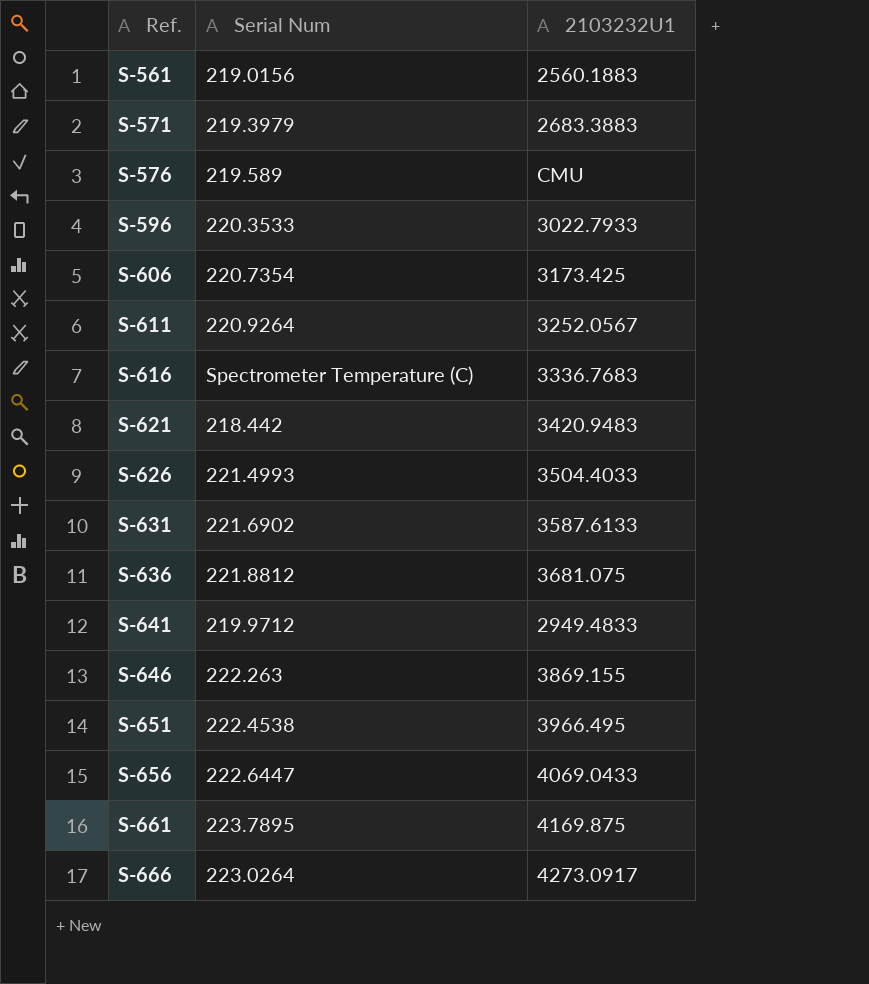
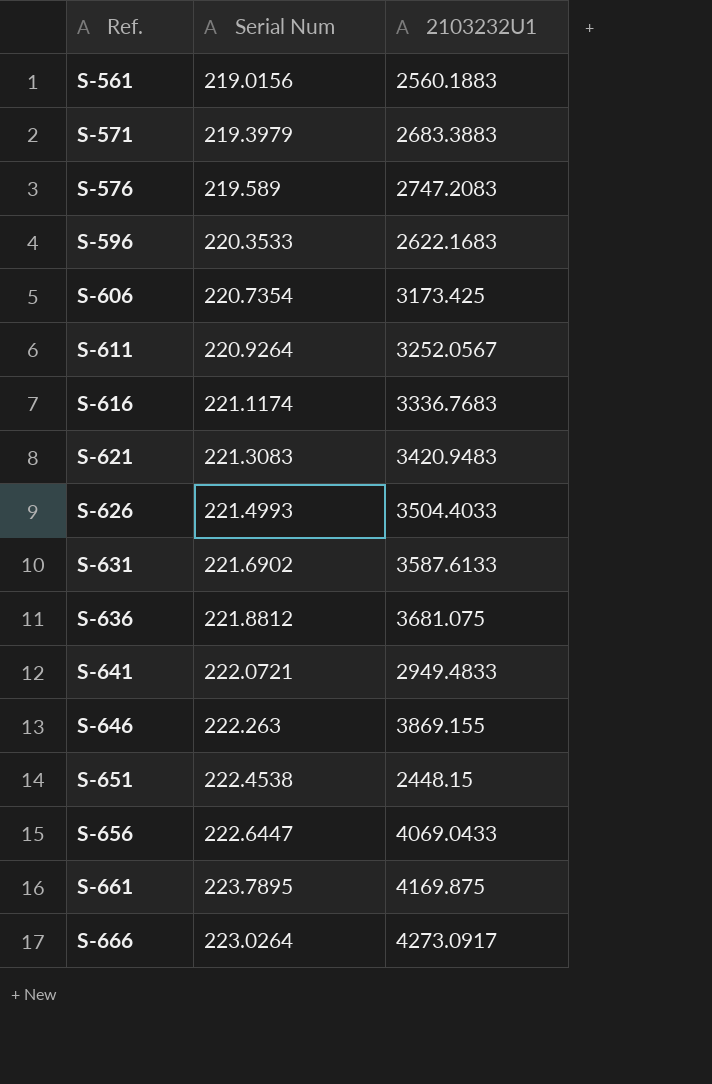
S-576 | 2103232U1: CMU -> 2747.2083
S-596 | 2103232U1: 3022.7933 -> 2622.1683
S-616 | Serial Num: Spectrometer Temperature (C) -> 221.1174
S-621 | Serial Num: 218.442 -> 221.3083
S-641 | Serial Num: 219.9712 -> 222.0721
S-651 | 2103232U1: 3966.495 -> 2448.15

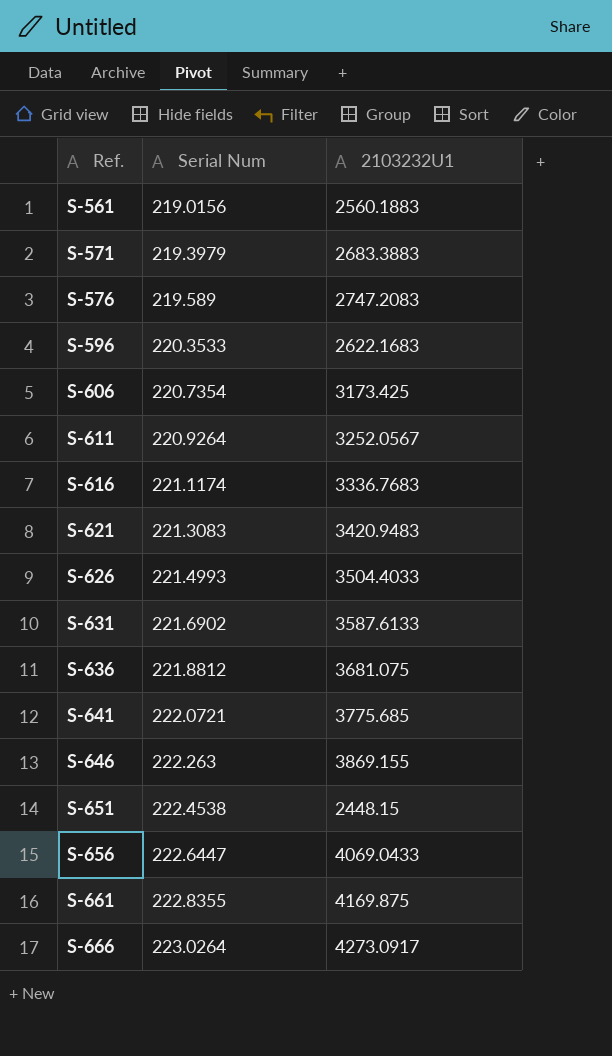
S-641 | 2103232U1: 2949.4833 -> 3775.685
S-661 | Serial Num: 223.7895 -> 222.8355

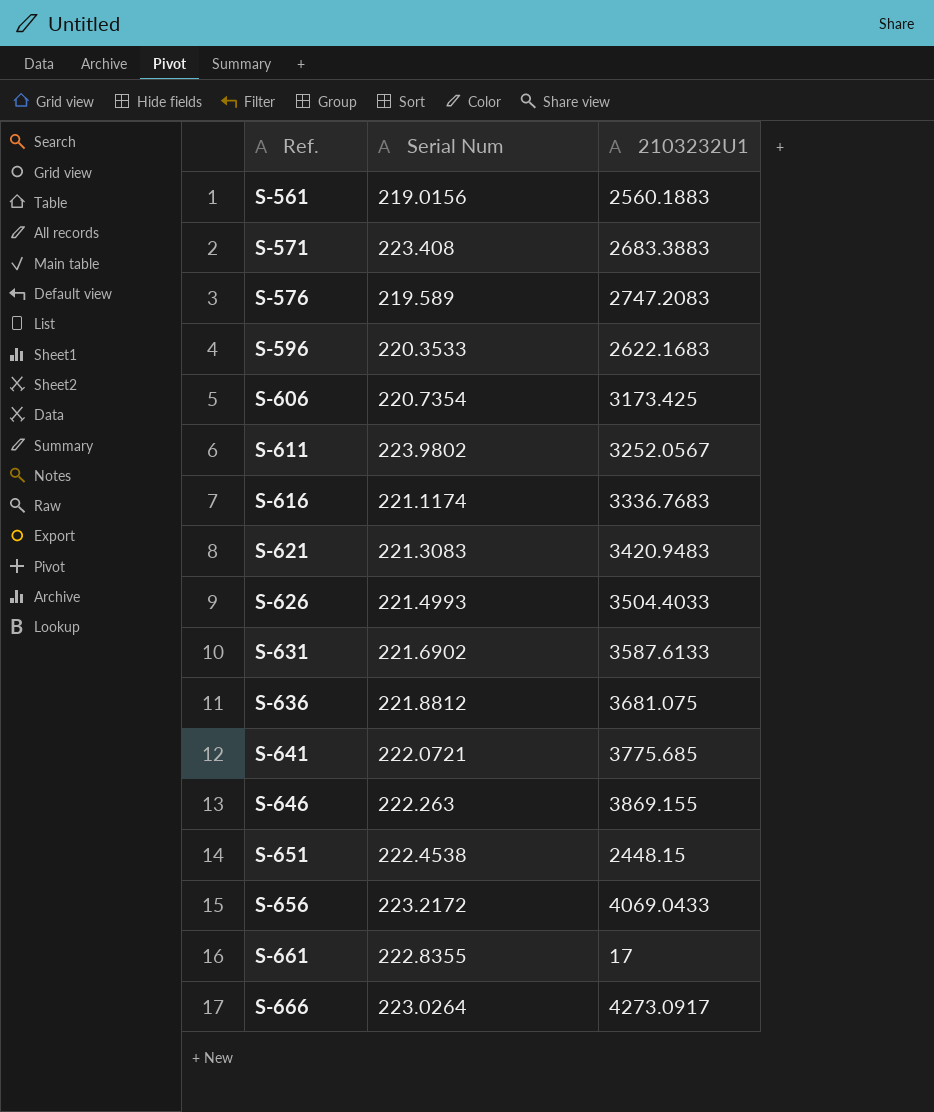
S-571 | Serial Num: 219.3979 -> 223.408
S-611 | Serial Num: 220.9264 -> 223.9802
S-656 | Serial Num: 222.6447 -> 223.2172
S-661 | 2103232U1: 4169.875 -> 17

